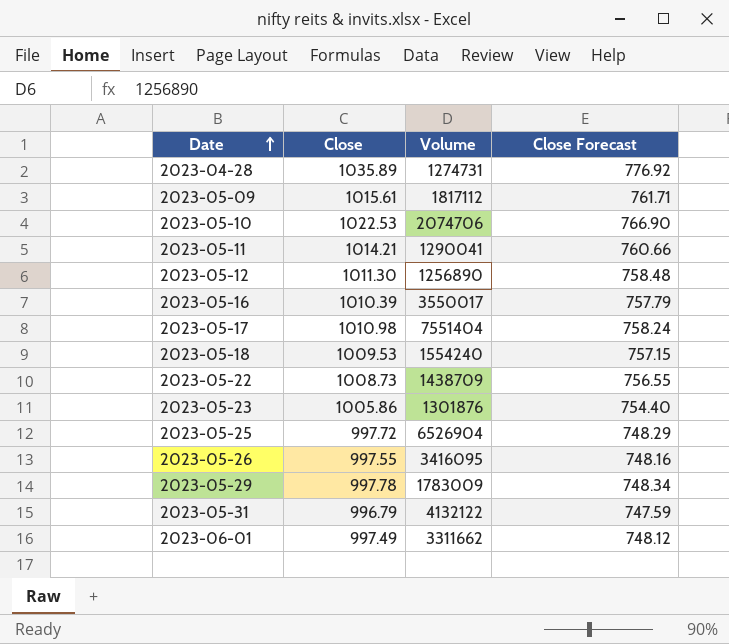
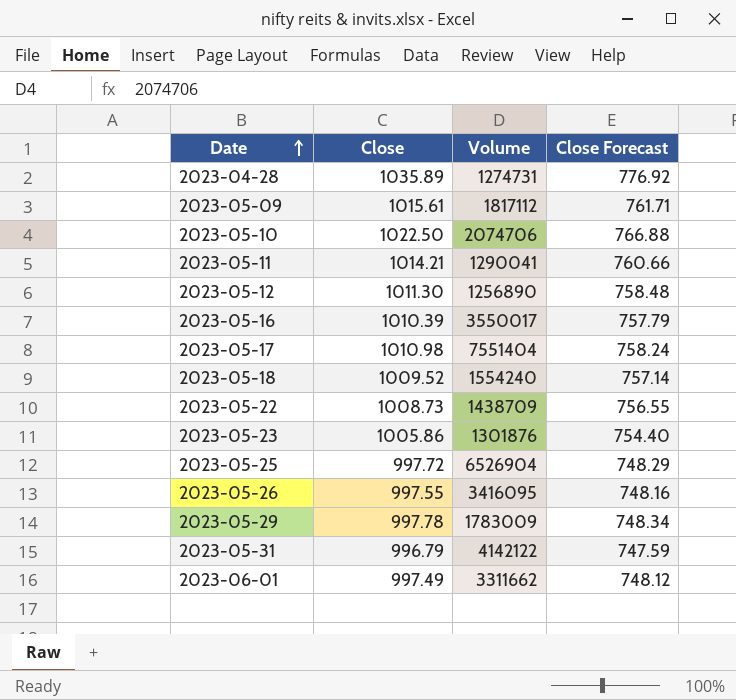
2023-05-10 | Close: 1022.53 -> 1022.50
2023-05-10 | Close Forecast: 766.90 -> 766.88
2023-05-18 | Close: 1009.53 -> 1009.52
2023-05-18 | Close Forecast: 757.15 -> 757.14
2023-05-31 | Volume: 4132122 -> 4142122

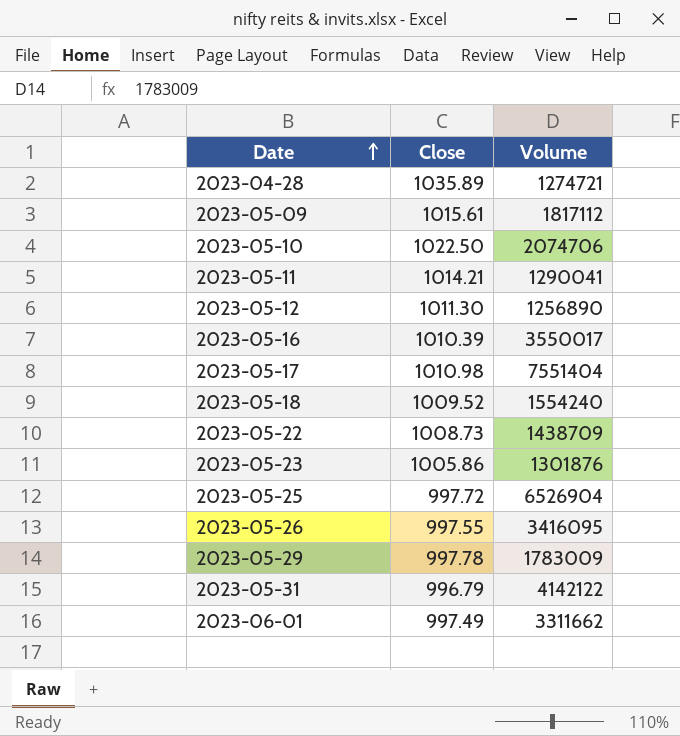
column Close Forecast | formula: [Close] * 0.75 -> none
2023-04-28 | Volume: 1274731 -> 1274721

